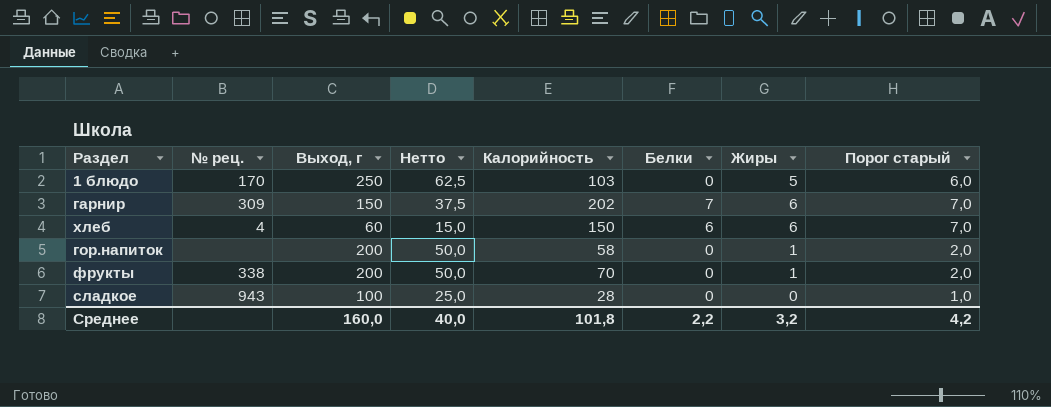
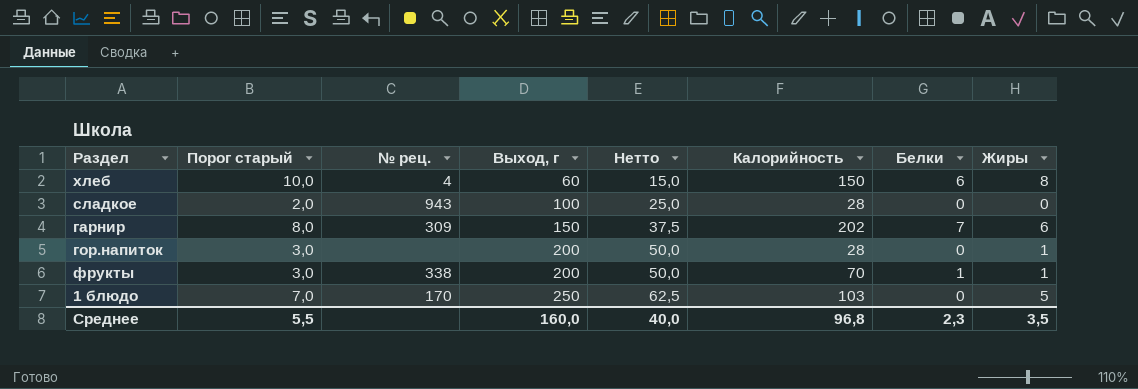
row order: none -> Выход, г ascending
column Порог старый | formula: [Жиры] + 1 -> [Жиры] + 2
column Порог старый | position: 8 -> 2
хлеб | Жиры: 6 -> 8
гор.напиток | Калорийность: 58 -> 28
фрукты | Белки: 0 -> 1
Среднее | Порог старый: 4,2 -> 5,5
Среднее | Калорийность: 101,8 -> 96,8
Среднее | Белки: 2,2 -> 2,3
Среднее | Жиры: 3,2 -> 3,5

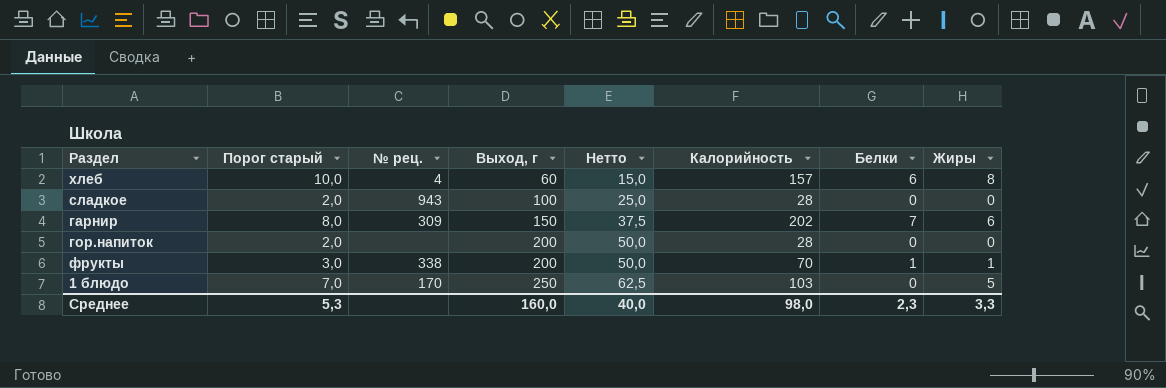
хлеб | Калорийность: 150 -> 157
гор.напиток | Порог старый: 3,0 -> 2,0
гор.напиток | Жиры: 1 -> 0
Среднее | Порог старый: 5,5 -> 5,3
Среднее | Калорийность: 96,8 -> 98,0
Среднее | Жиры: 3,5 -> 3,3

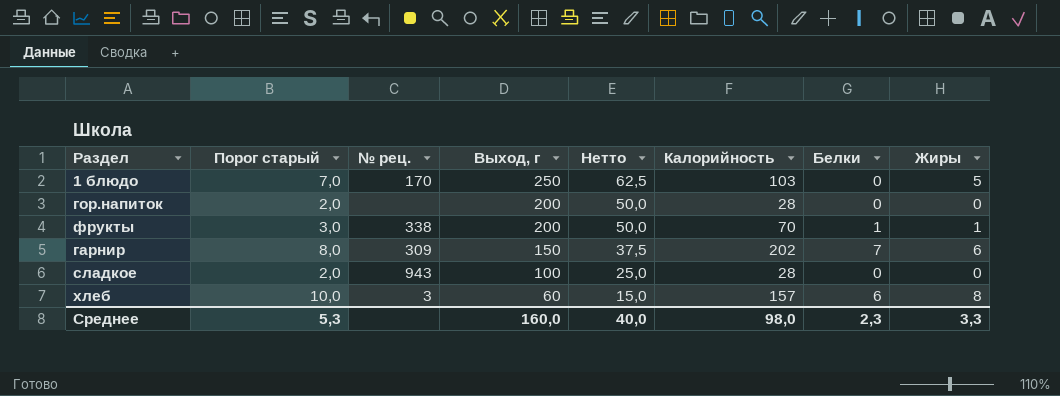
row order: Выход, г ascending -> Выход, г descending
хлеб | № рец.: 4 -> 3

